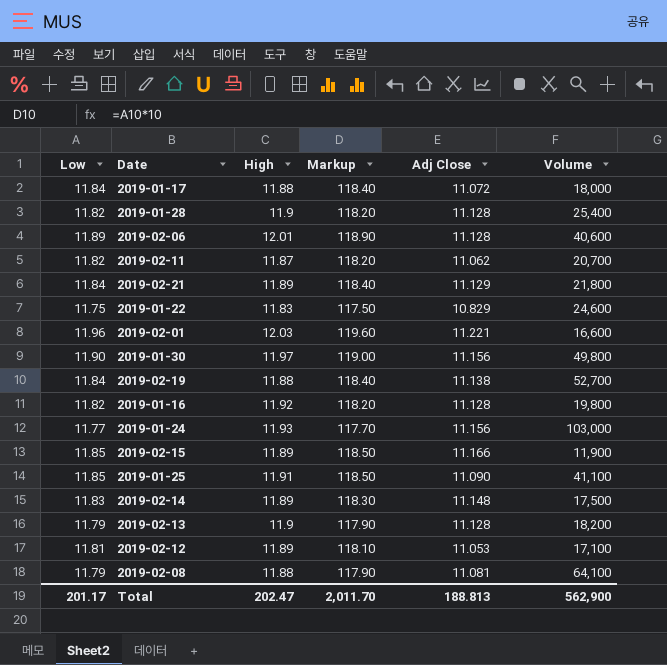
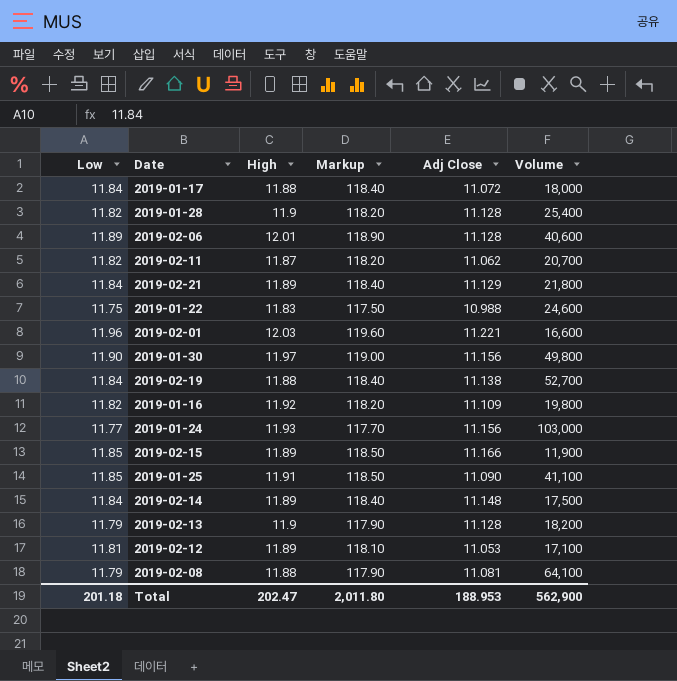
2019-01-22 | Adj Close: 10.829 -> 10.988
2019-01-16 | Adj Close: 11.128 -> 11.109
2019-02-14 | Low: 11.83 -> 11.84
2019-02-14 | Markup: 118.30 -> 118.40
Total | Low: 201.17 -> 201.18
Total | Markup: 2,011.70 -> 2,011.80
Total | Adj Close: 188.813 -> 188.953

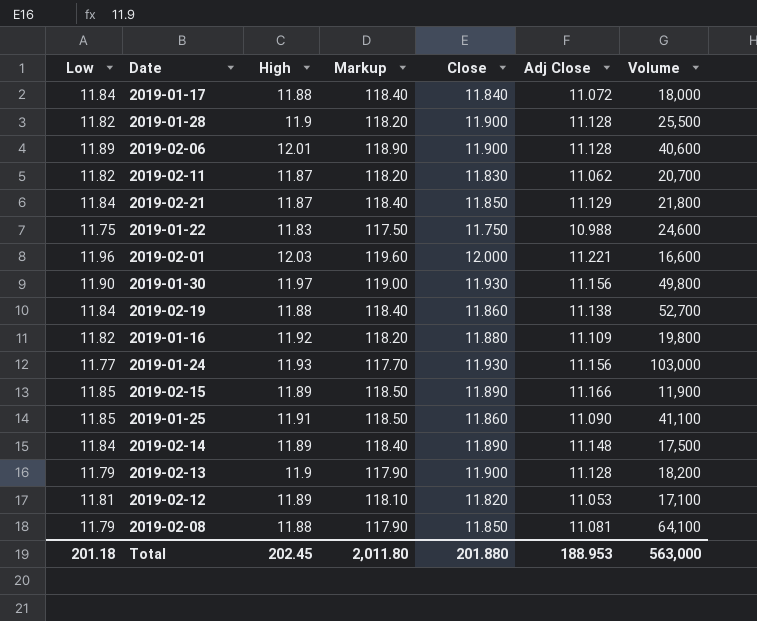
column Close | position: none -> 5
2019-01-28 | Volume: 25,400 -> 25,500
2019-02-21 | High: 11.89 -> 11.87
Total | High: 202.47 -> 202.45
Total | Volume: 562,900 -> 563,000

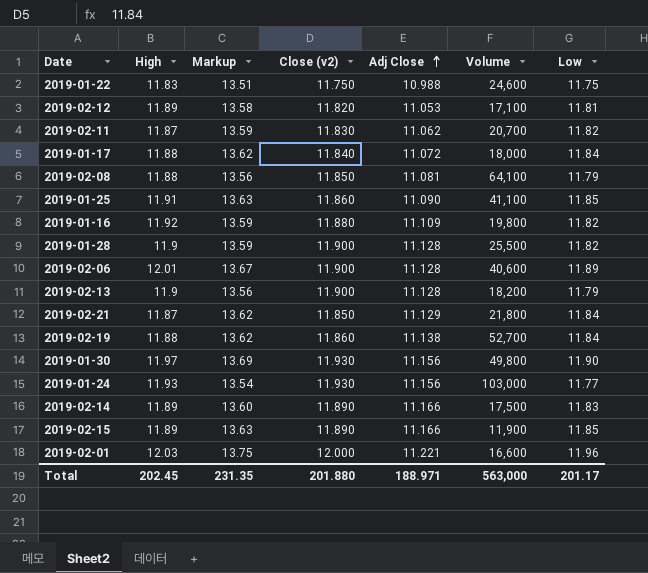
row order: none -> Adj Close ascending
column Markup | formula: [Low] * 10 -> [Low] * 1.15
column name: Close -> Close (v2)
column Low | position: 1 -> 7
2019-02-14 | Adj Close: 11.148 -> 11.166
2019-02-14 | Low: 11.84 -> 11.83
Total | Markup: 2,011.80 -> 231.35
Total | Adj Close: 188.953 -> 188.971
Total | Low: 201.18 -> 201.17

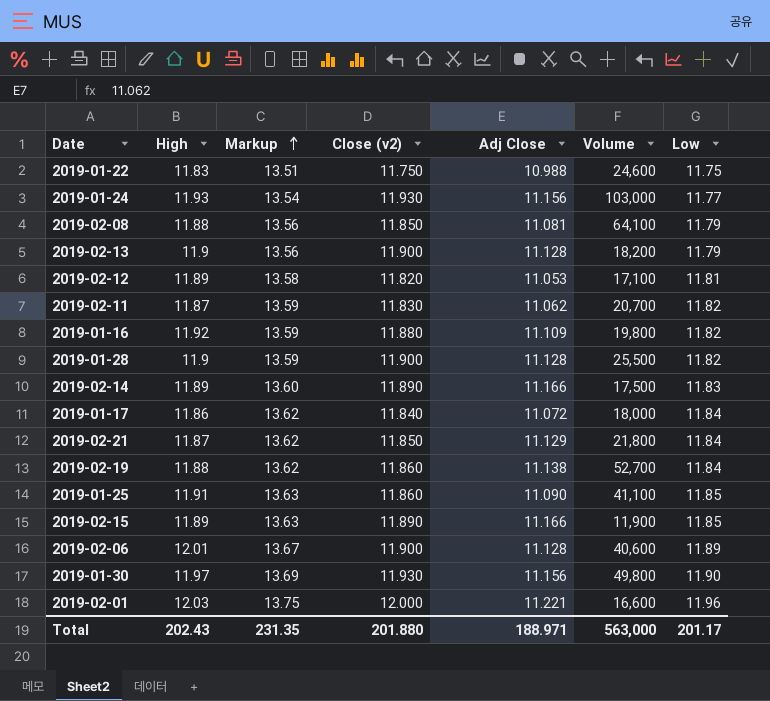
row order: Adj Close ascending -> Markup ascending
2019-01-17 | High: 11.88 -> 11.86
Total | High: 202.45 -> 202.43

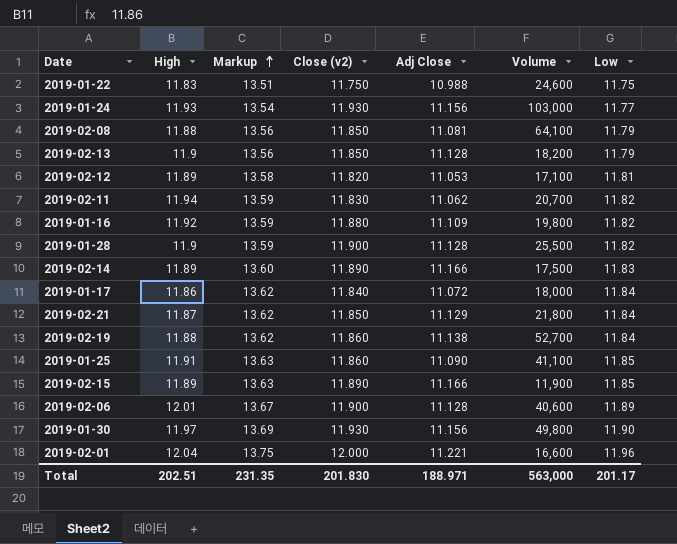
2019-02-13 | Close (v2): 11.900 -> 11.850
2019-02-11 | High: 11.87 -> 11.94
2019-02-01 | High: 12.03 -> 12.04
Total | High: 202.43 -> 202.51
Total | Close (v2): 201.880 -> 201.830

